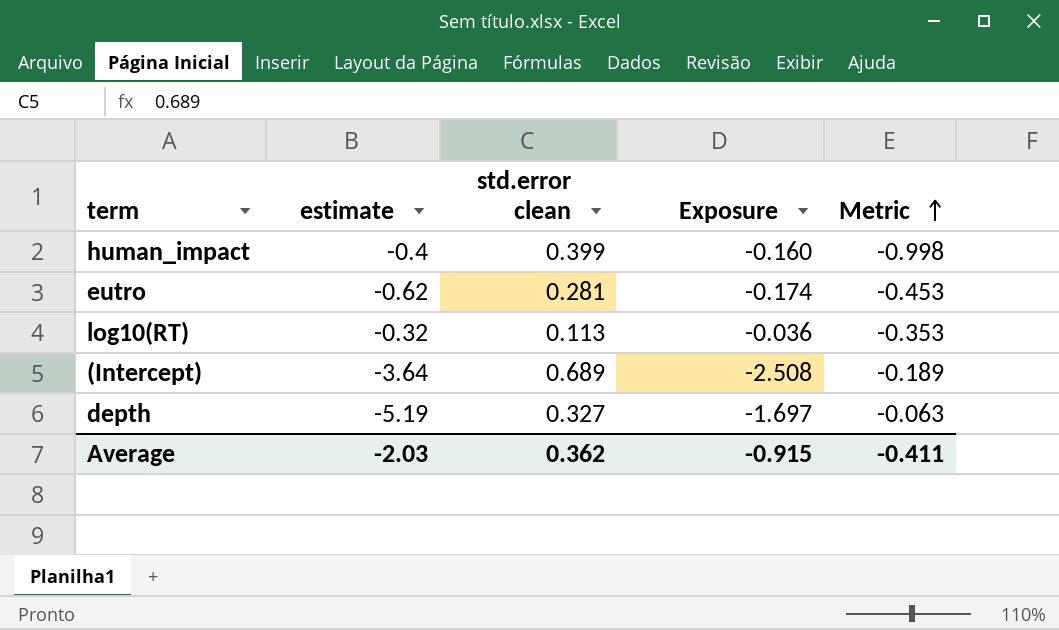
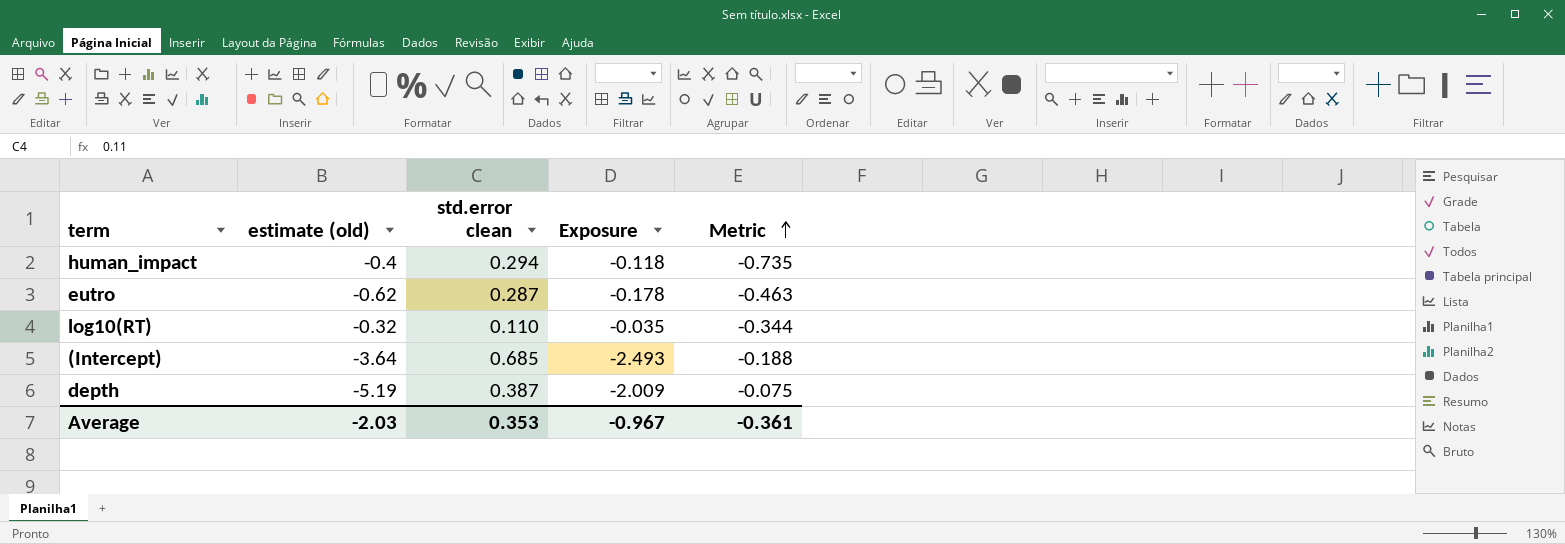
column name: estimate -> estimate (old)
human_impact | std.error clean: 0.399 -> 0.294
human_impact | Exposure: -0.160 -> -0.118
human_impact | Metric: -0.998 -> -0.735
eutro | std.error clean: 0.281 -> 0.287
eutro | Exposure: -0.174 -> -0.178
eutro | Metric: -0.453 -> -0.463
log10(RT) | std.error clean: 0.113 -> 0.110
log10(RT) | Exposure: -0.036 -> -0.035
log10(RT) | Metric: -0.353 -> -0.344
(Intercept) | std.error clean: 0.689 -> 0.685
(Intercept) | Exposure: -2.508 -> -2.493
(Intercept) | Metric: -0.189 -> -0.188
depth | std.error clean: 0.327 -> 0.387
depth | Exposure: -1.697 -> -2.009
depth | Metric: -0.063 -> -0.075
Average | std.error clean: 0.362 -> 0.353
Average | Exposure: -0.915 -> -0.967
Average | Metric: -0.411 -> -0.361

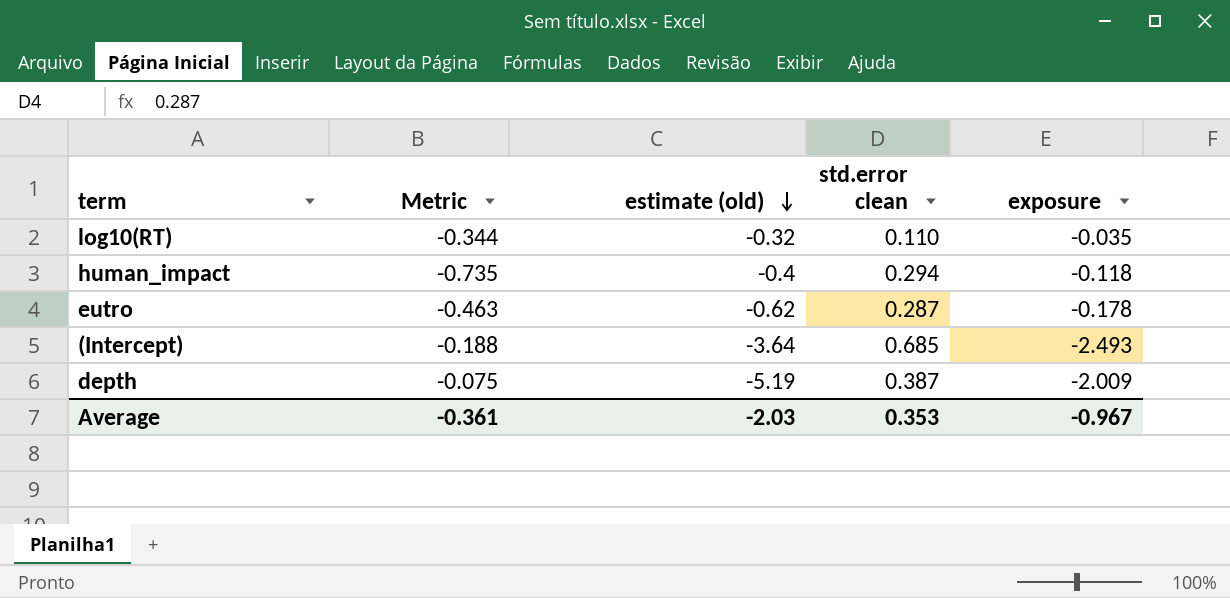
row order: Metric ascending -> estimate (old) descending
column Metric | position: 5 -> 2
column name: Exposure -> exposure

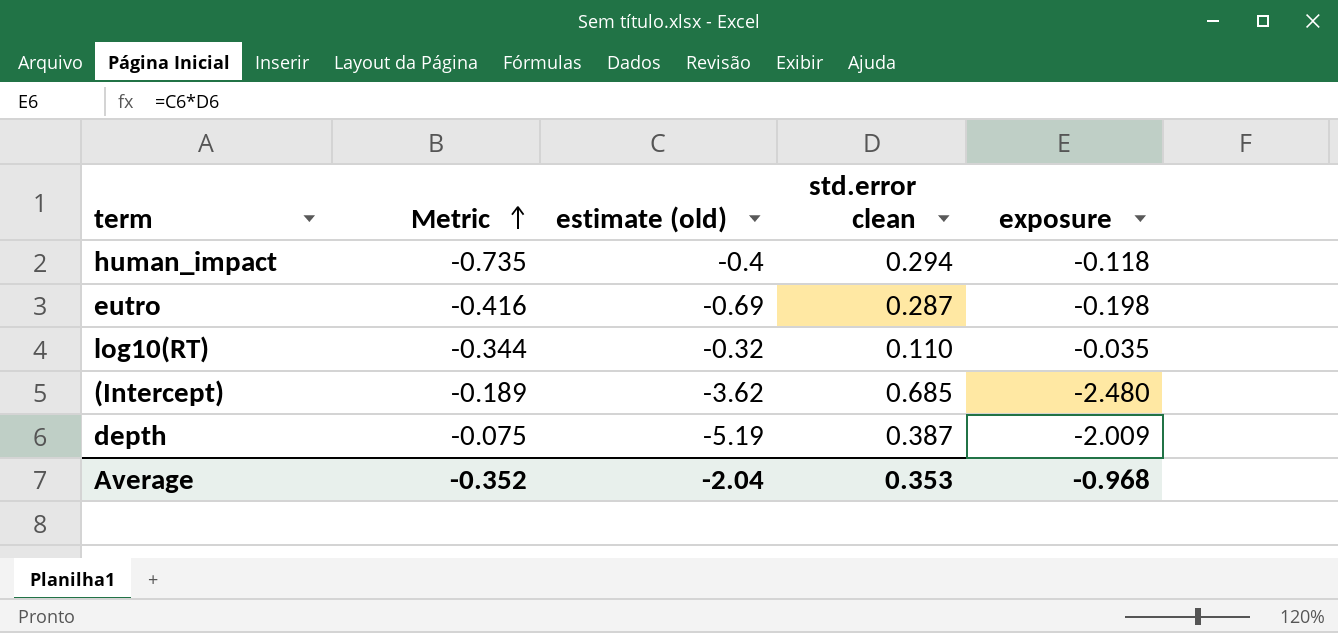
row order: estimate (old) descending -> Metric ascending
eutro | Metric: -0.463 -> -0.416
eutro | estimate (old): -0.62 -> -0.69
eutro | exposure: -0.178 -> -0.198
(Intercept) | Metric: -0.188 -> -0.189
(Intercept) | estimate (old): -3.64 -> -3.62
(Intercept) | exposure: -2.493 -> -2.480
Average | Metric: -0.361 -> -0.352
Average | estimate (old): -2.03 -> -2.04
Average | exposure: -0.967 -> -0.968

